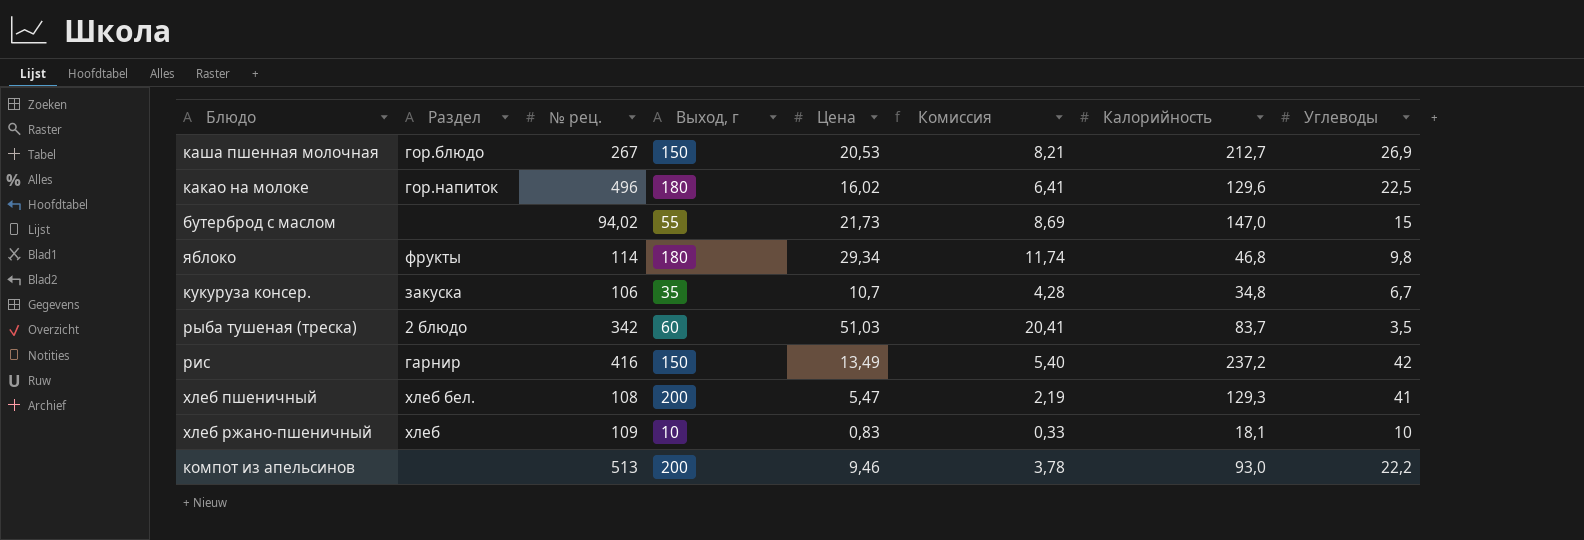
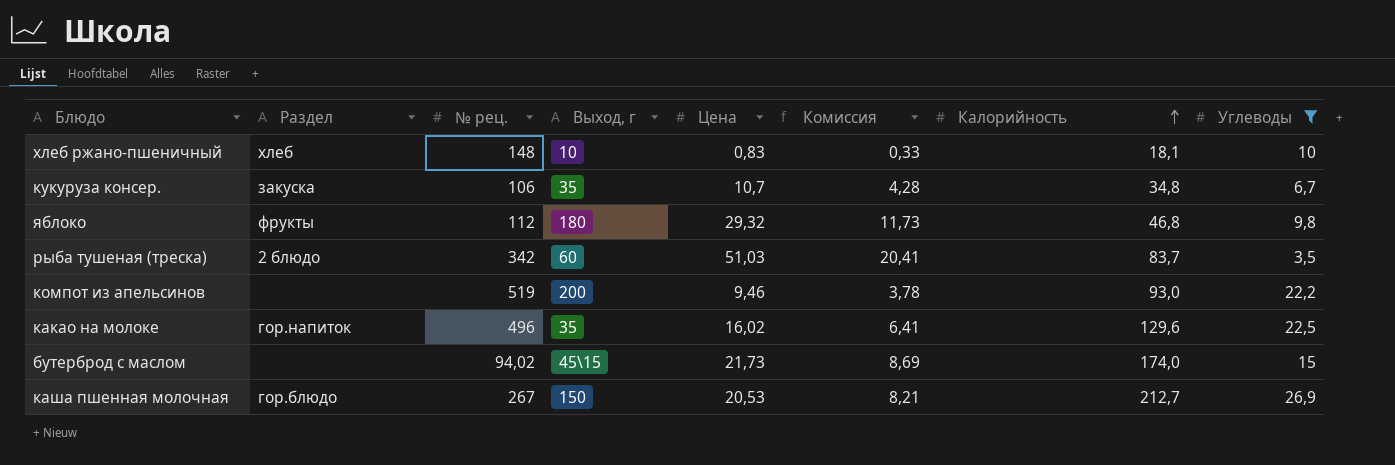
filter: none -> Углеводы <= 26,9
row order: none -> Калорийность ascending
хлеб ржано-пшеничный | № рец.: 109 -> 148
яблоко | № рец.: 114 -> 112
яблоко | Цена: 29,34 -> 29,32
яблоко | Комиссия: 11,74 -> 11,73
компот из апельсинов | № рец.: 513 -> 519
какао на молоке | Выход, г: 180 -> 35
бутерброд с маслом | Выход, г: 55 -> 45\15
бутерброд с маслом | Калорийность: 147,0 -> 174,0

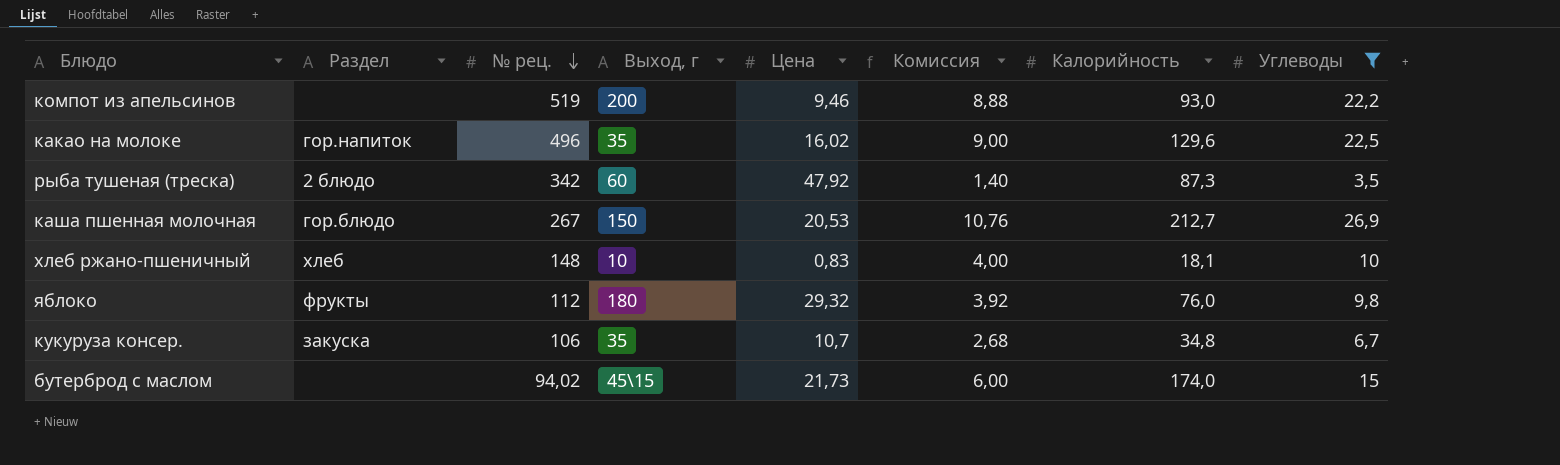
row order: Калорийность ascending -> № рец. descending
column Комиссия | formula: [Цена] * 0,4 -> [Углеводы] * 0,4
рыба тушеная (треска) | Цена: 51,03 -> 47,92
рыба тушеная (треска) | Калорийность: 83,7 -> 87,3
яблоко | Калорийность: 46,8 -> 76,0

